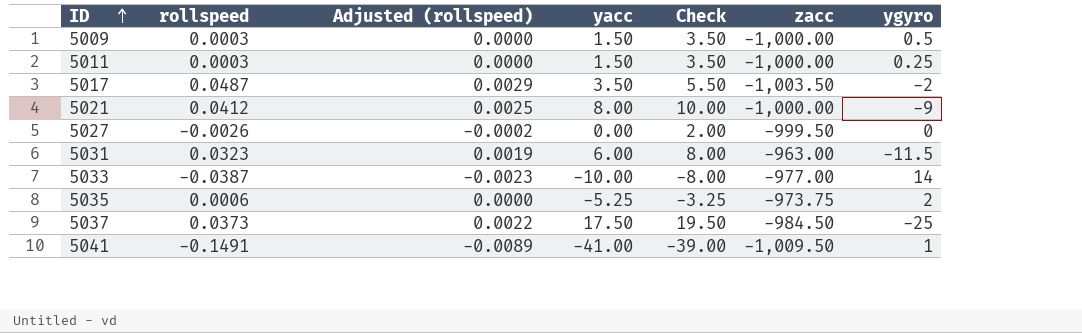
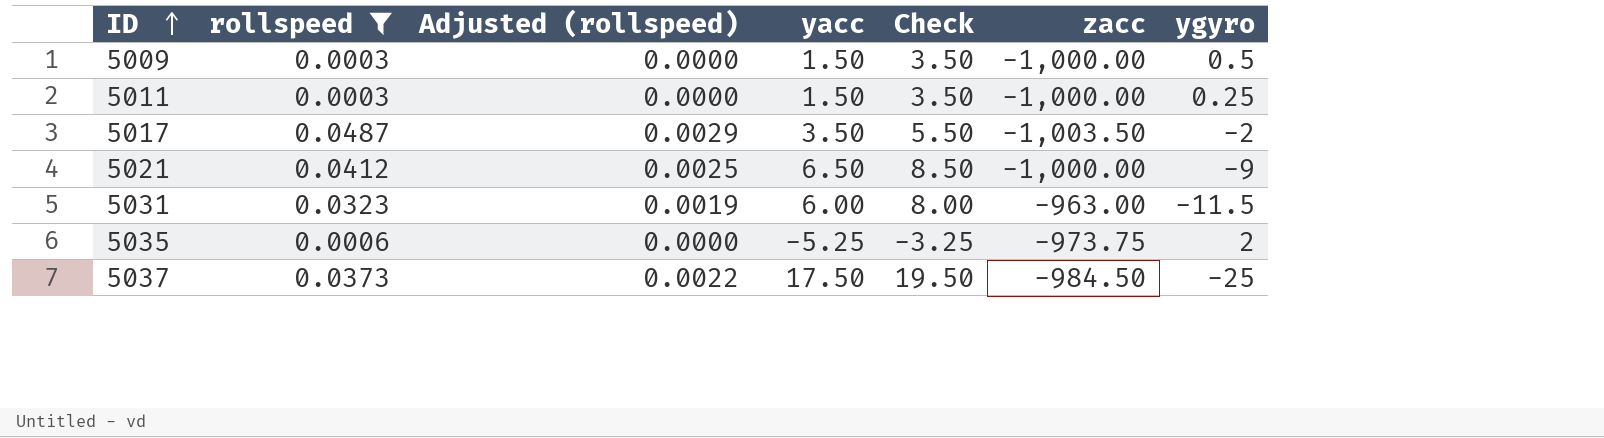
filter: none -> rollspeed >= 0.0003
5021 | yacc: 8.00 -> 6.50
5021 | Check: 10.00 -> 8.50

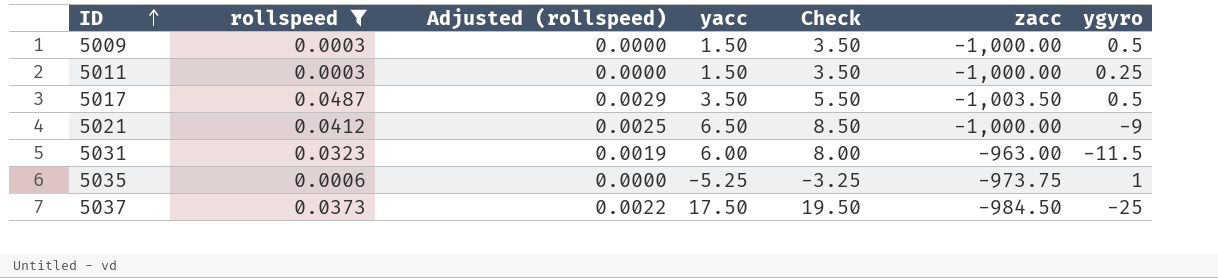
5017 | ygyro: -2 -> 0.5
5035 | ygyro: 2 -> 1

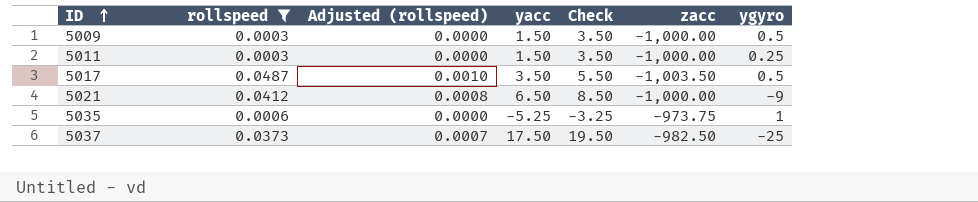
column Adjusted (rollspeed) | formula: [rollspeed] * 0.06 -> [rollspeed] * 0.02
row 5031: 0.0323 | 0.0019 | 6.00 | 8.00 | -963.00 | -11.5 -> none
5037 | zacc: -984.50 -> -982.50

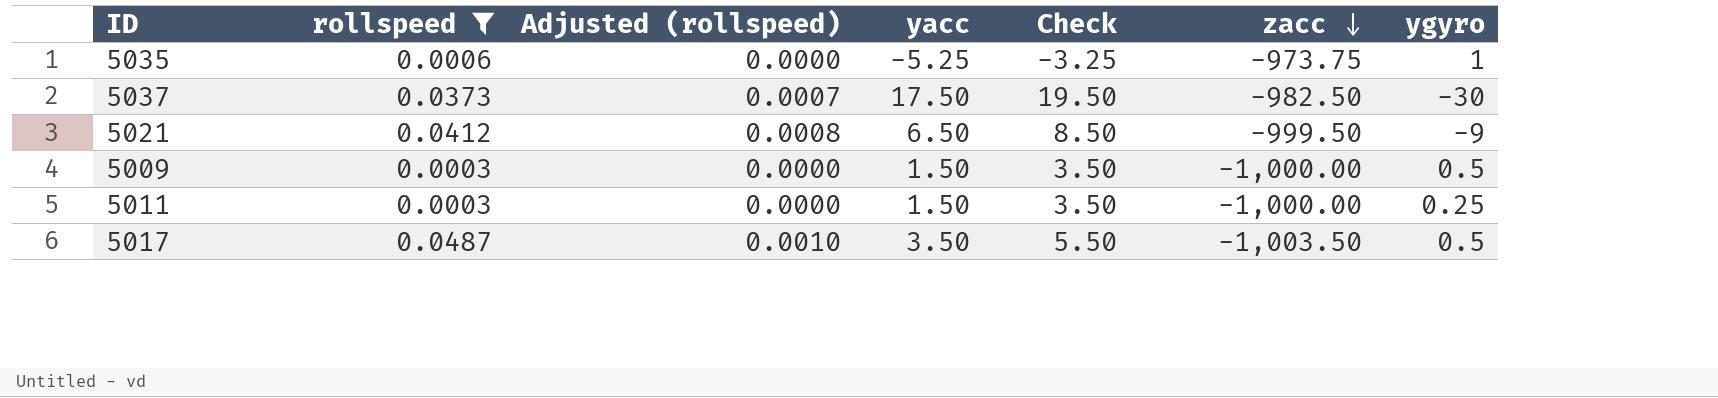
row order: ID ascending -> zacc descending
5037 | ygyro: -25 -> -30
5021 | zacc: -1,000.00 -> -999.50

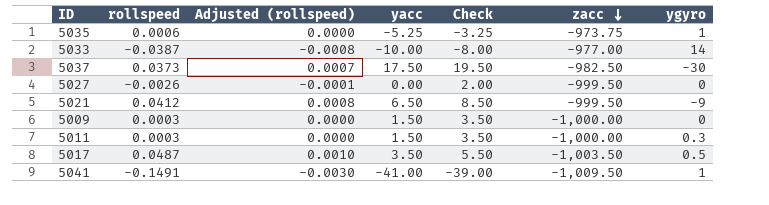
filter: rollspeed >= 0.0003 -> none
5009 | ygyro: 0.5 -> 0
5011 | ygyro: 0.25 -> 0.3

